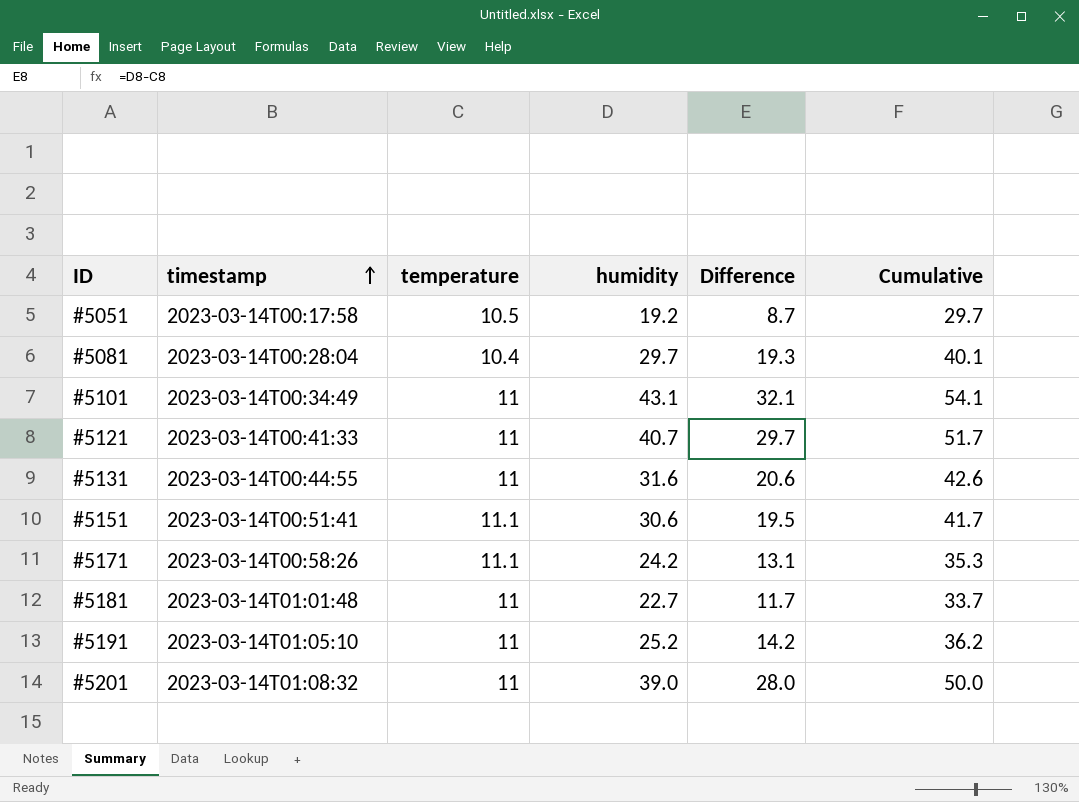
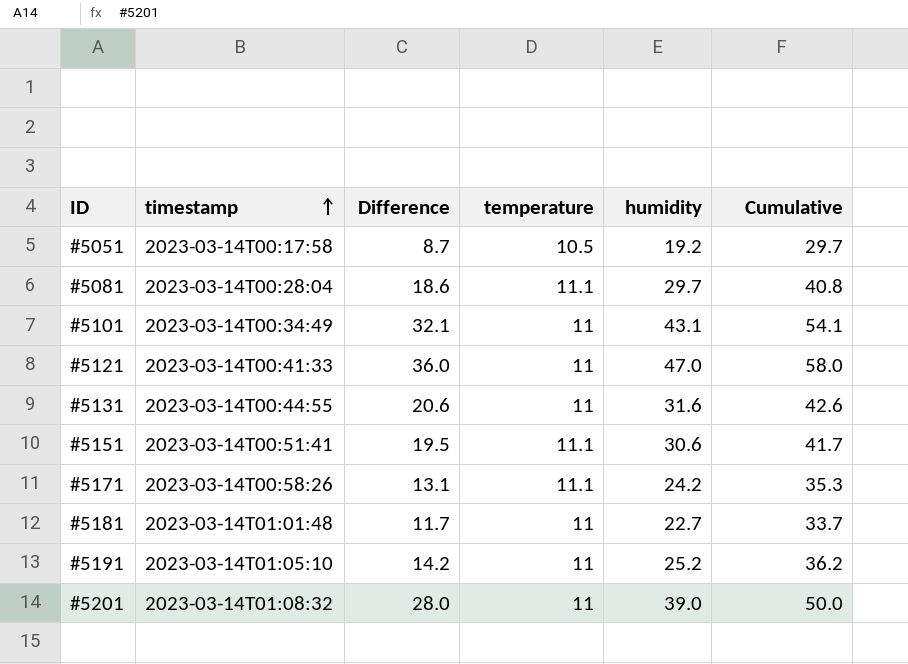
column Difference | position: 5 -> 3
#5081 | Difference: 19.3 -> 18.6
#5081 | temperature: 10.4 -> 11.1
#5081 | Cumulative: 40.1 -> 40.8
#5121 | Difference: 29.7 -> 36.0
#5121 | humidity: 40.7 -> 47.0
#5121 | Cumulative: 51.7 -> 58.0

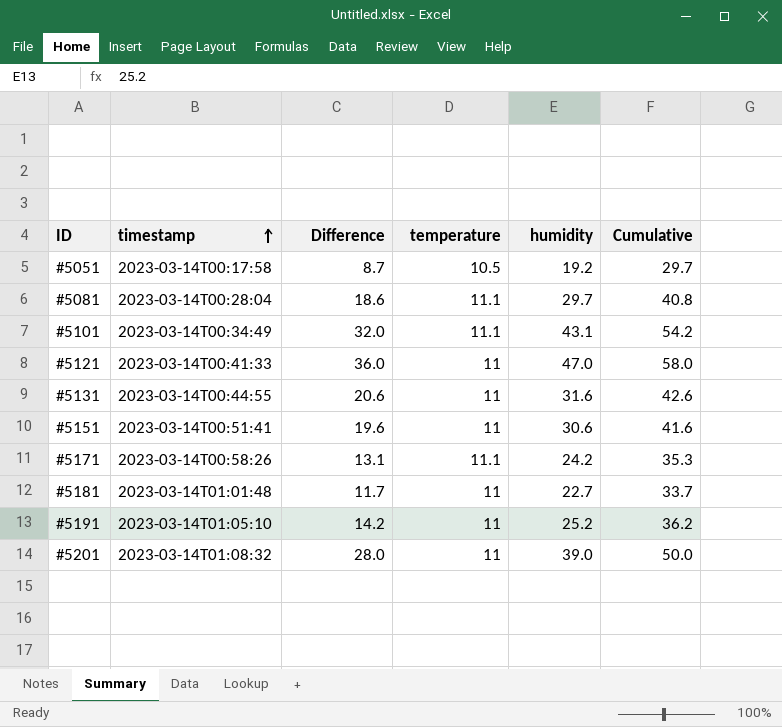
#5101 | Difference: 32.1 -> 32.0
#5101 | temperature: 11 -> 11.1
#5101 | Cumulative: 54.1 -> 54.2
#5151 | Difference: 19.5 -> 19.6
#5151 | temperature: 11.1 -> 11
#5151 | Cumulative: 41.7 -> 41.6

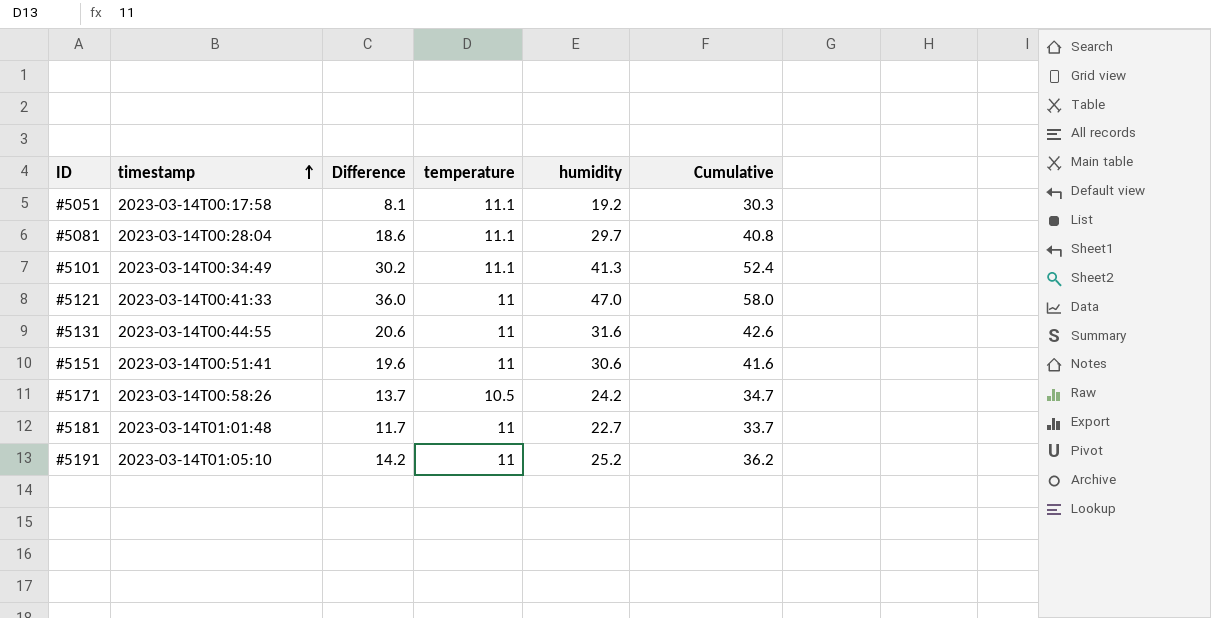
row #5201: 2023-03-14T01:08:32 | 28.0 | 11 | 39.0 | 50.0 -> none
#5051 | Difference: 8.7 -> 8.1
#5051 | temperature: 10.5 -> 11.1
#5051 | Cumulative: 29.7 -> 30.3
#5101 | Difference: 32.0 -> 30.2
#5101 | humidity: 43.1 -> 41.3
#5101 | Cumulative: 54.2 -> 52.4
#5171 | Difference: 13.1 -> 13.7
#5171 | temperature: 11.1 -> 10.5
#5171 | Cumulative: 35.3 -> 34.7

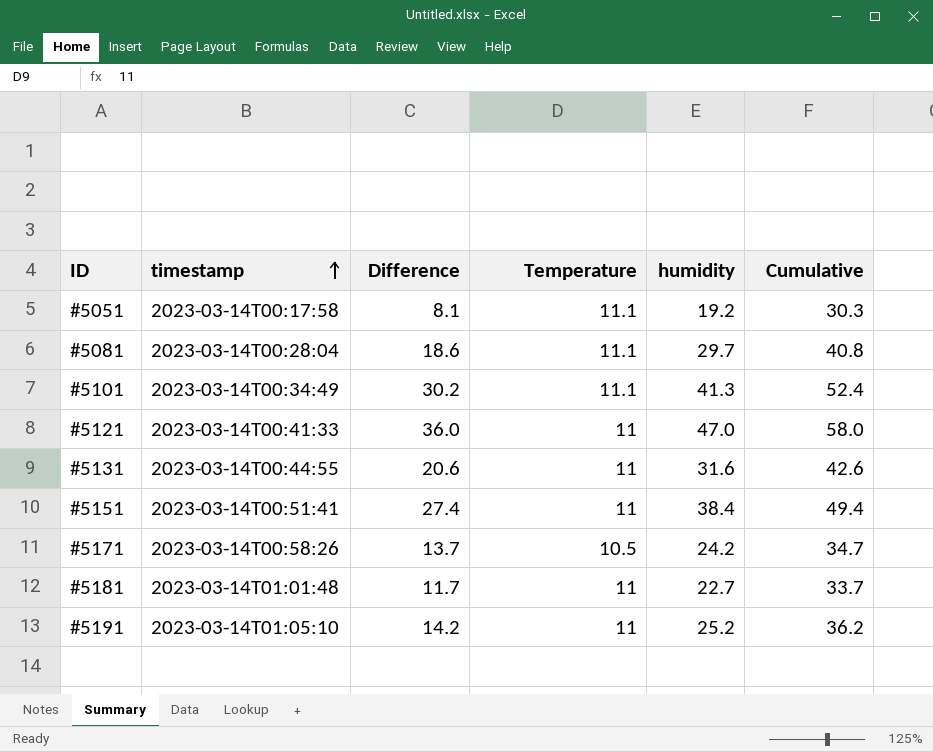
column name: temperature -> Temperature
#5151 | Difference: 19.6 -> 27.4
#5151 | humidity: 30.6 -> 38.4
#5151 | Cumulative: 41.6 -> 49.4

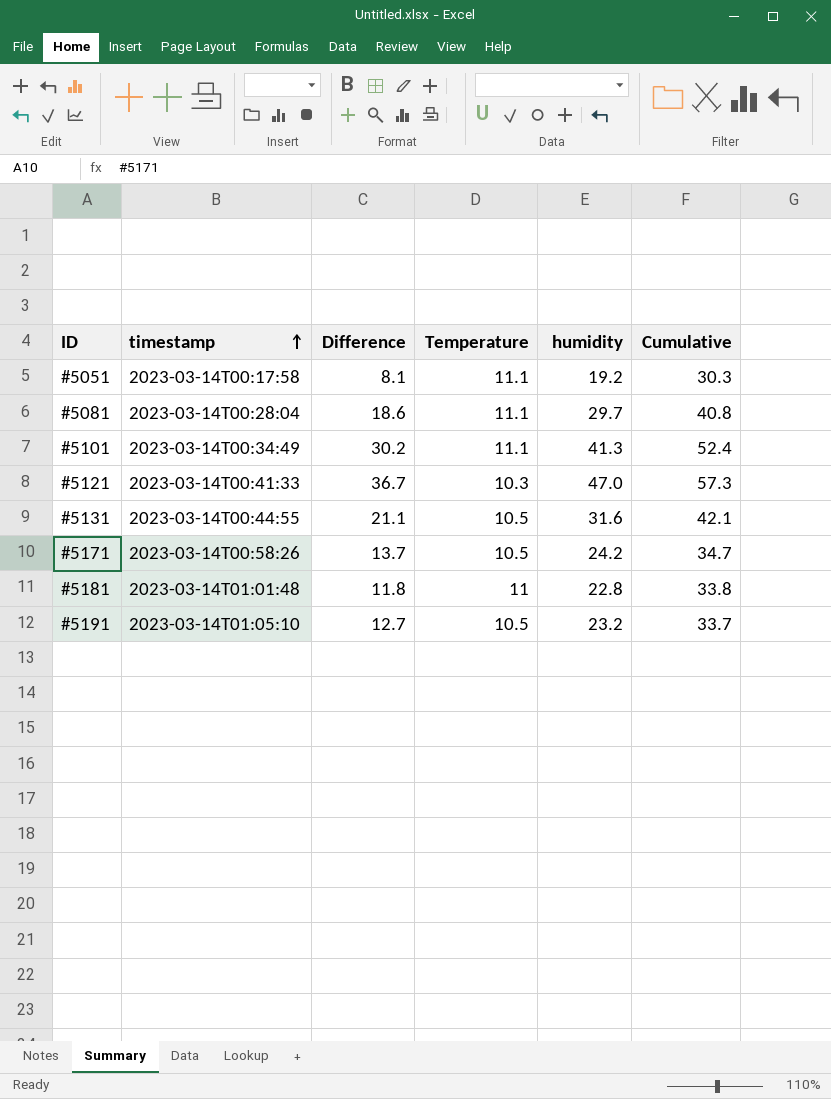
row #5151: 2023-03-14T00:51:41 | 27.4 | 11 | 38.4 | 49.4 -> none
#5121 | Difference: 36.0 -> 36.7
#5121 | Temperature: 11 -> 10.3
#5121 | Cumulative: 58.0 -> 57.3
#5131 | Difference: 20.6 -> 21.1
#5131 | Temperature: 11 -> 10.5
#5131 | Cumulative: 42.6 -> 42.1
#5181 | Difference: 11.7 -> 11.8
#5181 | humidity: 22.7 -> 22.8
#5181 | Cumulative: 33.7 -> 33.8
#5191 | Difference: 14.2 -> 12.7
#5191 | Temperature: 11 -> 10.5
#5191 | humidity: 25.2 -> 23.2
#5191 | Cumulative: 36.2 -> 33.7

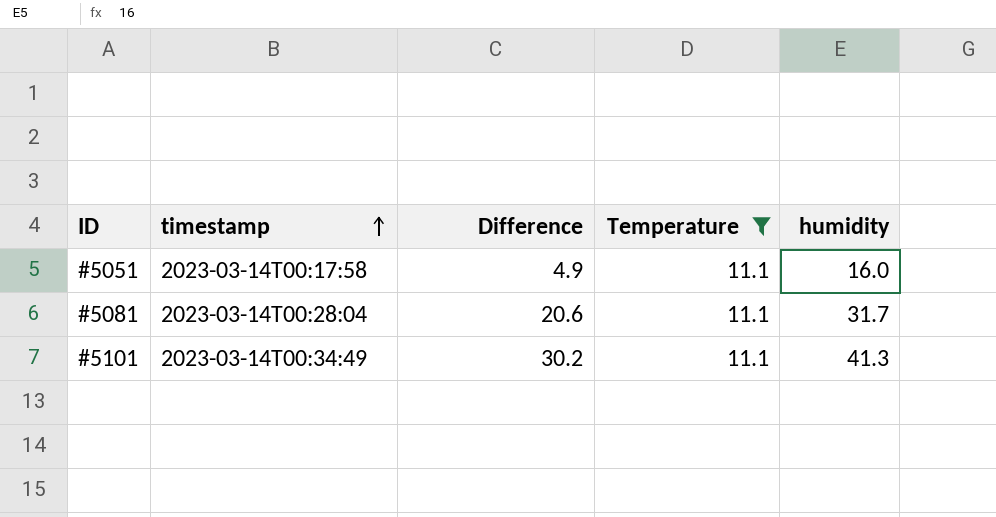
filter: none -> Temperature = 11.1
column Cumulative | formula: [Temperature] + [humidity] -> none
#5051 | Difference: 8.1 -> 4.9
#5051 | humidity: 19.2 -> 16.0
#5081 | Difference: 18.6 -> 20.6
#5081 | humidity: 29.7 -> 31.7

